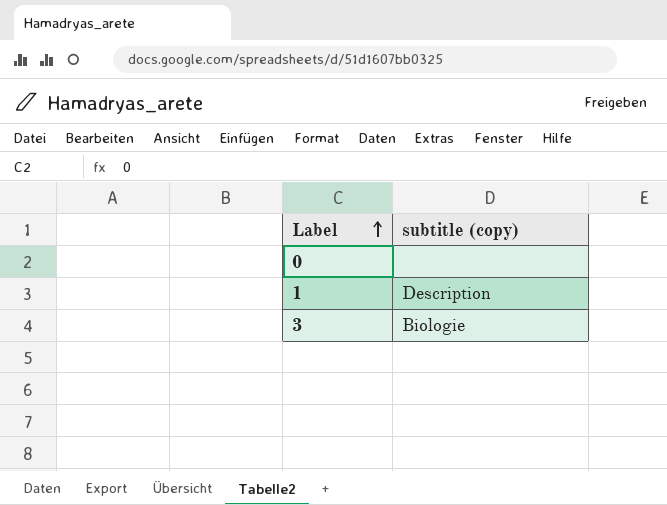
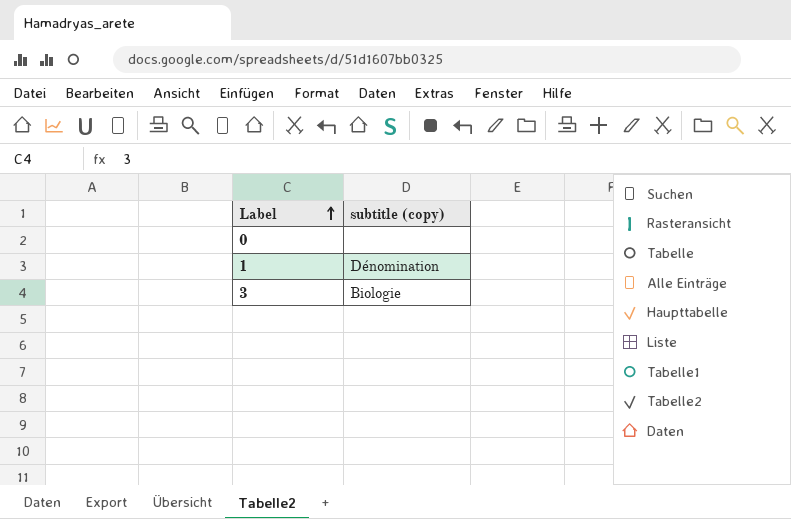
1 | subtitle (copy): Description -> Dénomination

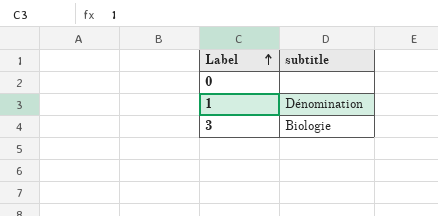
column name: subtitle (copy) -> subtitle

